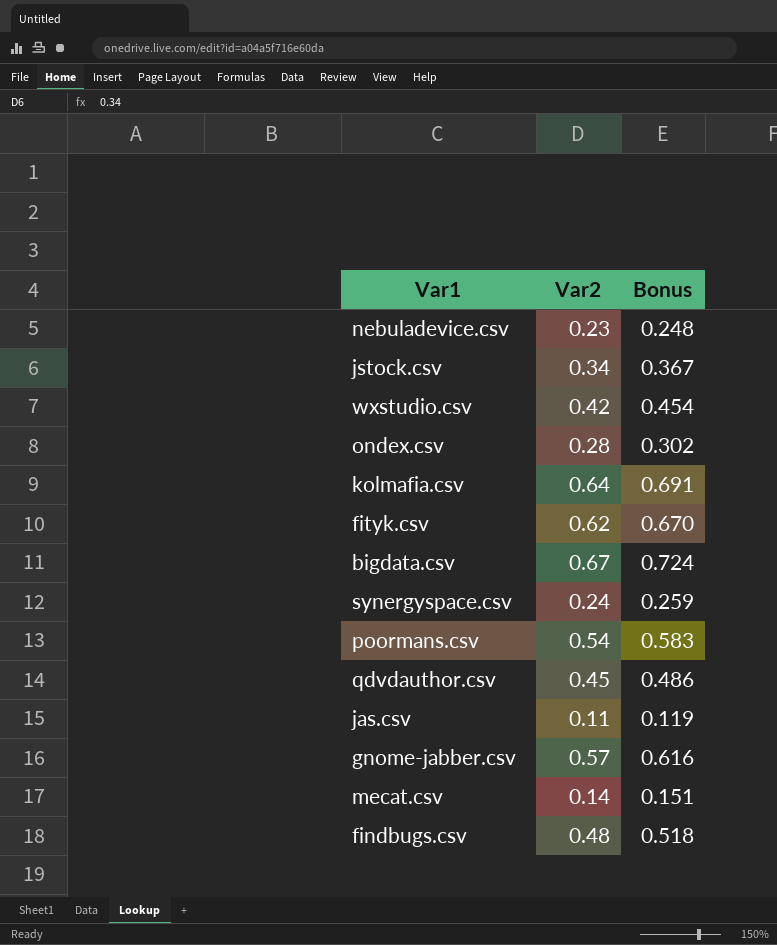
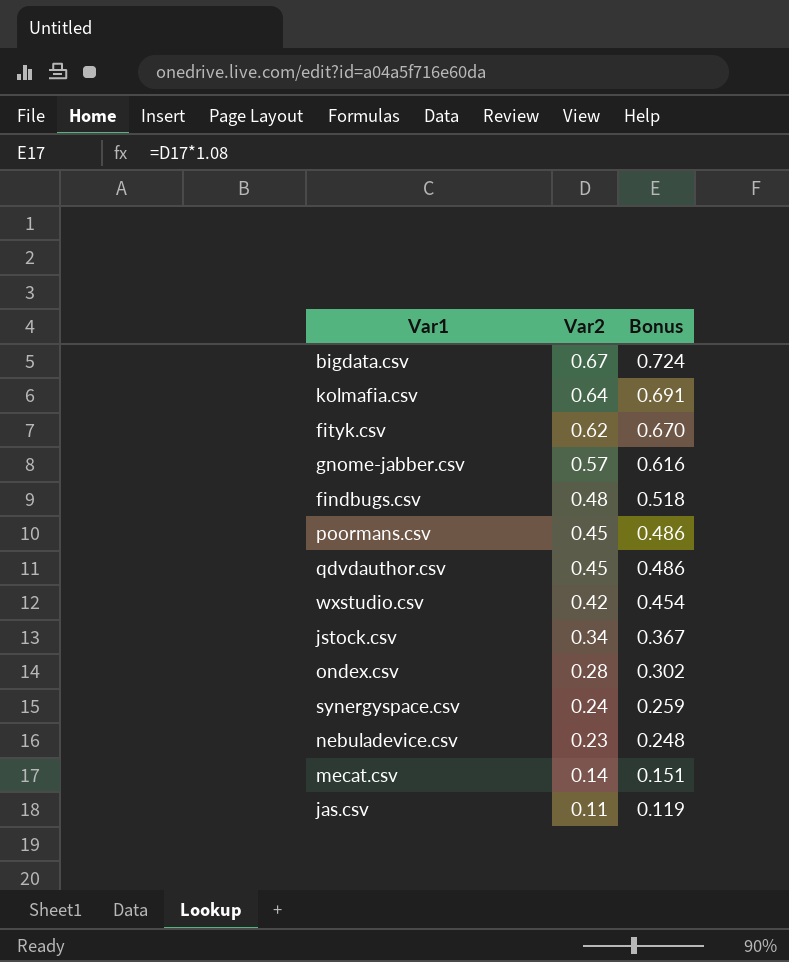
row order: none -> Var2 descending
poormans.csv | Var2: 0.54 -> 0.45
poormans.csv | Bonus: 0.583 -> 0.486

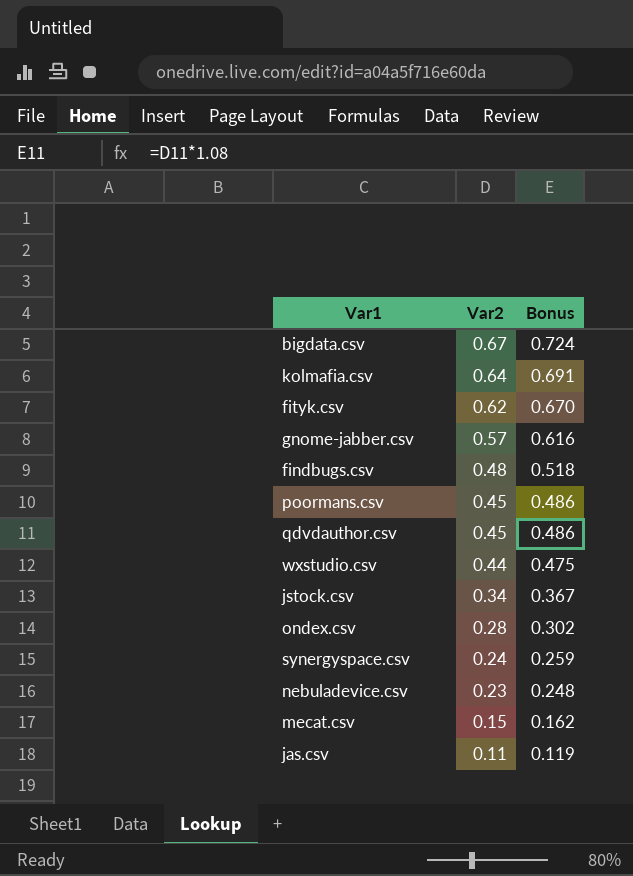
wxstudio.csv | Var2: 0.42 -> 0.44
wxstudio.csv | Bonus: 0.454 -> 0.475
mecat.csv | Var2: 0.14 -> 0.15
mecat.csv | Bonus: 0.151 -> 0.162

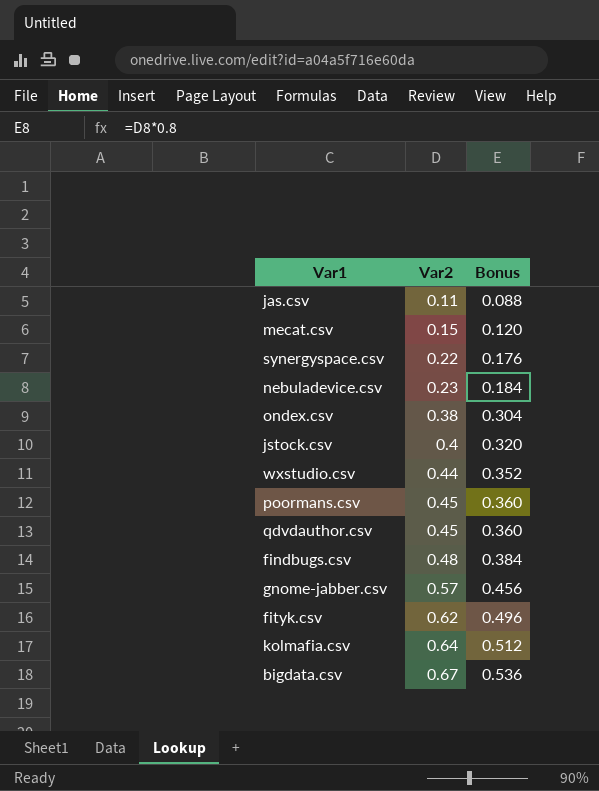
row order: Var2 descending -> Var2 ascending
column Bonus | formula: [Var2] * 1.08 -> [Var2] * 0.8
synergyspace.csv | Var2: 0.24 -> 0.22
ondex.csv | Var2: 0.28 -> 0.38
jstock.csv | Var2: 0.34 -> 0.4

